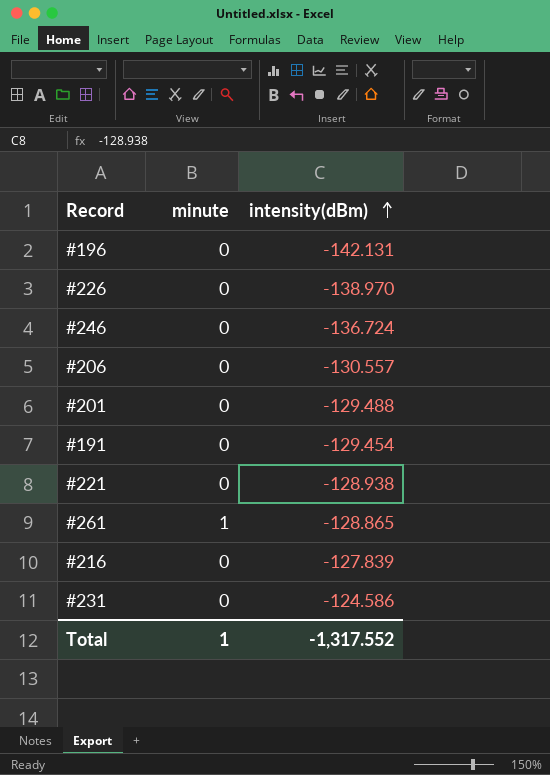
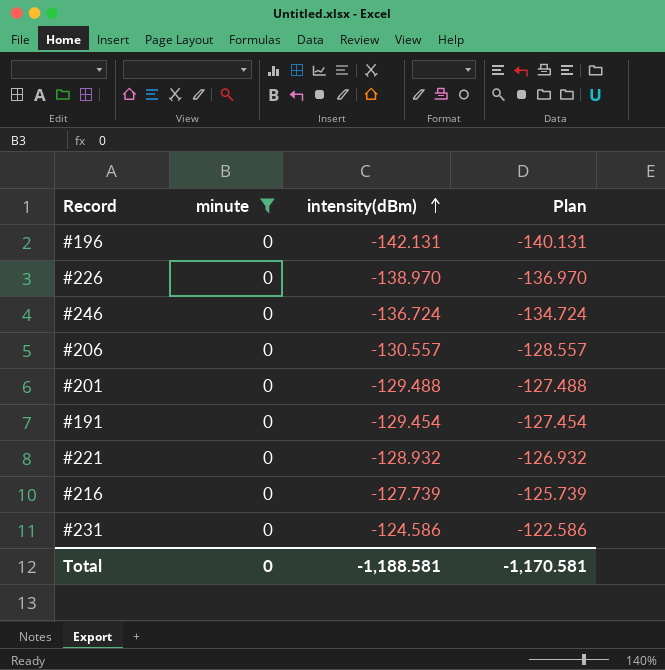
filter: none -> minute = 0
column Plan | formula: none -> [intensity(dBm)] + 2
#221 | intensity(dBm): -128.938 -> -128.932
#216 | intensity(dBm): -127.839 -> -127.739
Total | minute: 1 -> 0
Total | intensity(dBm): -1,317.552 -> -1,188.581

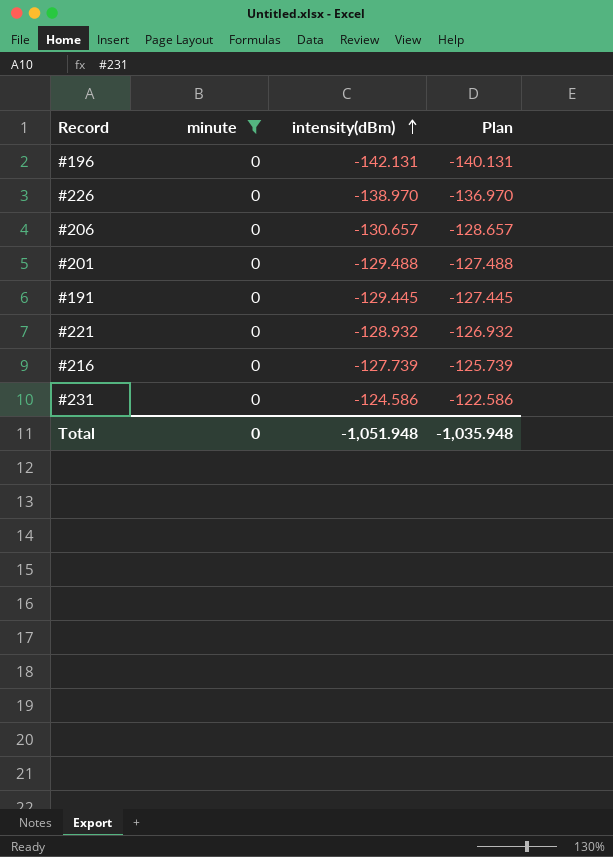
row #246: 0 | -136.724 | -134.724 -> none
#206 | intensity(dBm): -130.557 -> -130.657
#206 | Plan: -128.557 -> -128.657
#191 | intensity(dBm): -129.454 -> -129.445
#191 | Plan: -127.454 -> -127.445
Total | intensity(dBm): -1,188.581 -> -1,051.948
Total | Plan: -1,170.581 -> -1,035.948

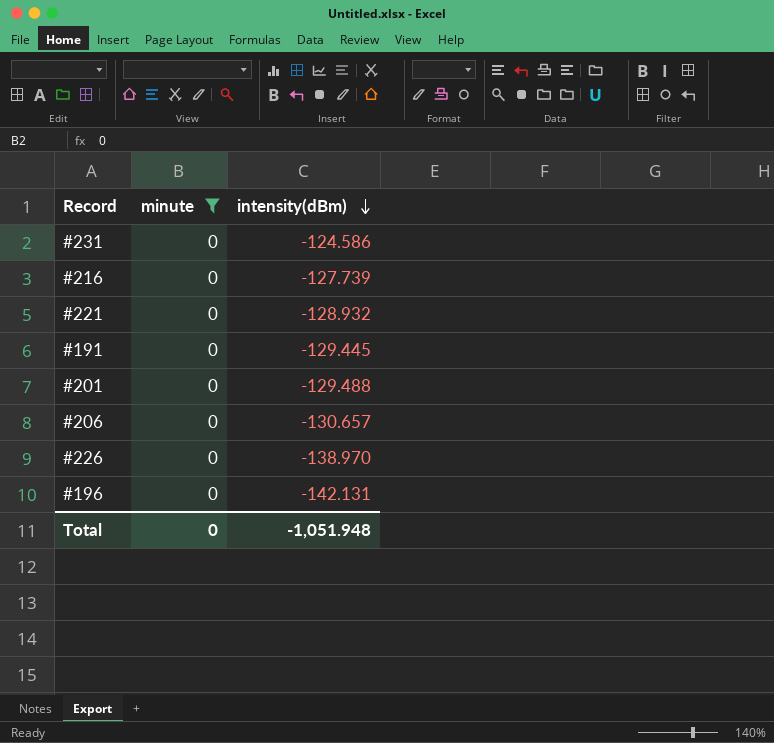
row order: intensity(dBm) ascending -> intensity(dBm) descending
column Plan | formula: [intensity(dBm)] + 2 -> none

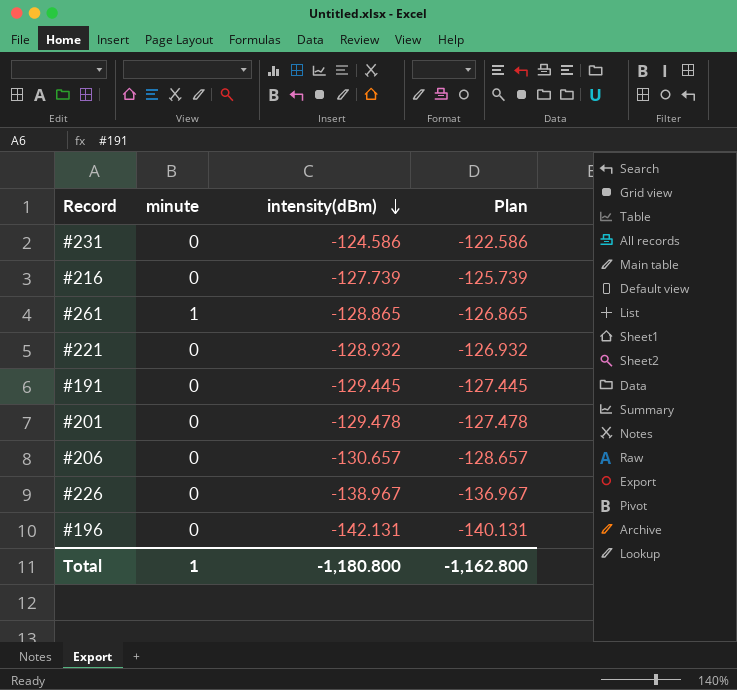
filter: minute = 0 -> none
column Plan | formula: none -> [intensity(dBm)] + 2
#201 | intensity(dBm): -129.488 -> -129.478
#226 | intensity(dBm): -138.970 -> -138.967
Total | minute: 0 -> 1
Total | intensity(dBm): -1,051.948 -> -1,180.800

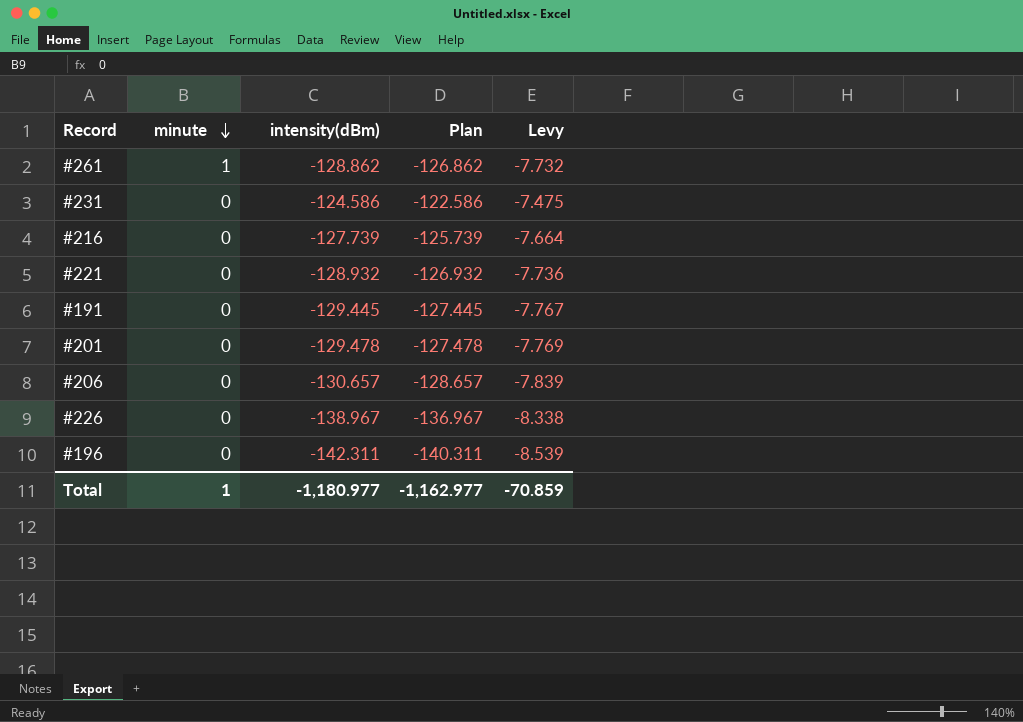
row order: intensity(dBm) descending -> minute descending
column Levy | formula: none -> [intensity(dBm)] * 0.06
#261 | intensity(dBm): -128.865 -> -128.862
#261 | Plan: -126.865 -> -126.862
#196 | intensity(dBm): -142.131 -> -142.311
#196 | Plan: -140.131 -> -140.311
Total | intensity(dBm): -1,180.800 -> -1,180.977
Total | Plan: -1,162.800 -> -1,162.977

